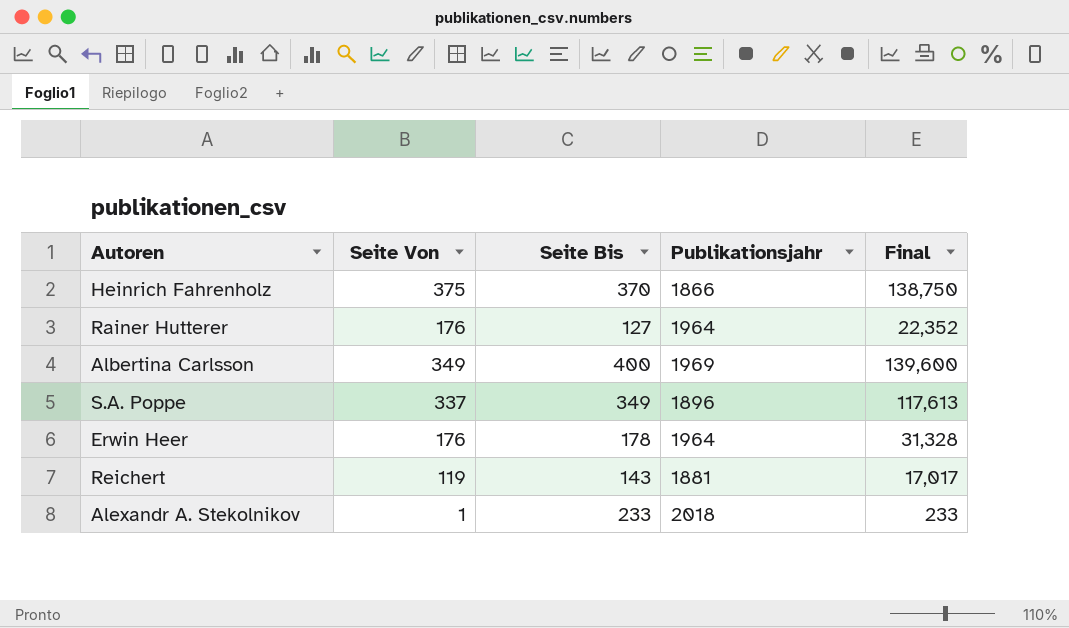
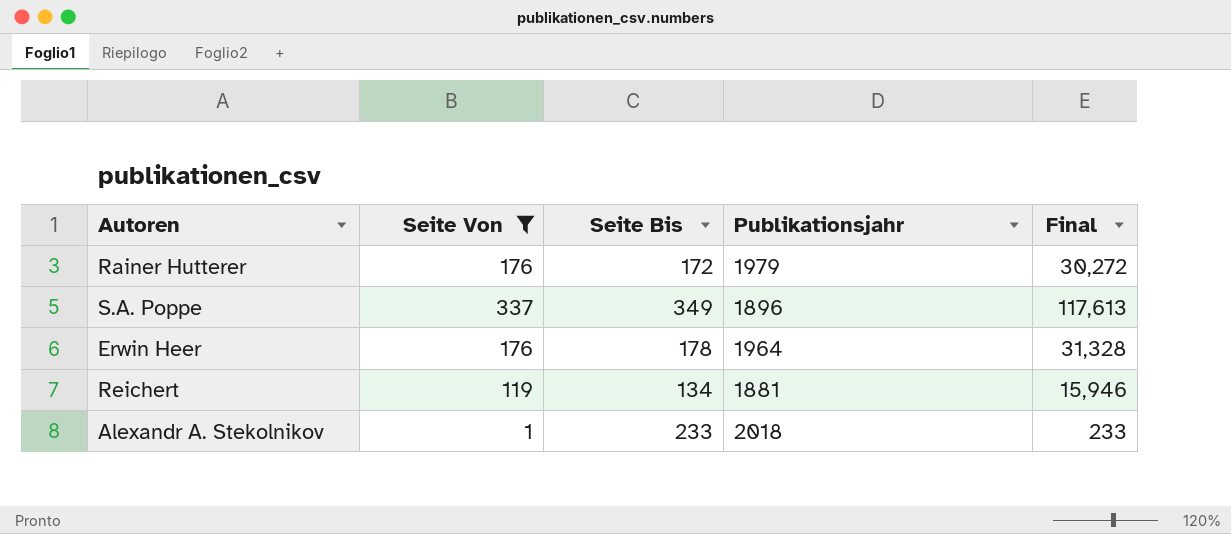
filter: none -> Seite Von <= 337
Rainer Hutterer | Seite Bis: 127 -> 172
Rainer Hutterer | Publikationsjahr: 1964 -> 1979
Rainer Hutterer | Final: 22,352 -> 30,272
Reichert | Seite Bis: 143 -> 134
Reichert | Final: 17,017 -> 15,946

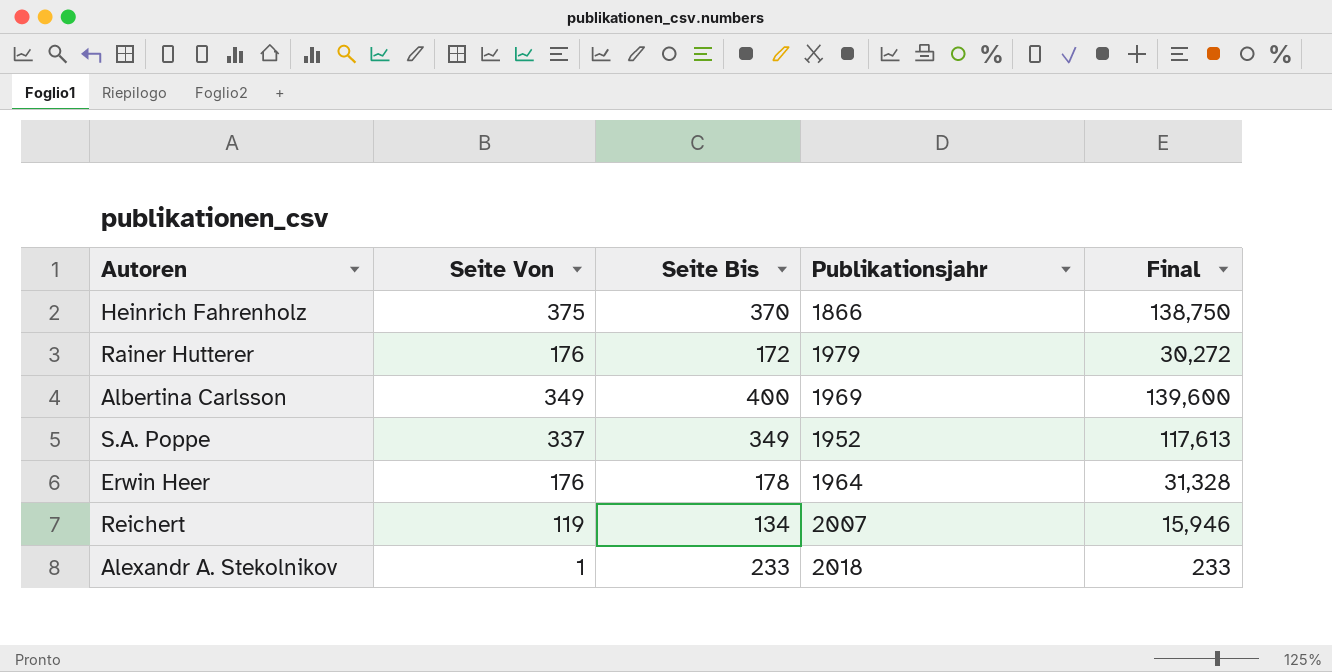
filter: Seite Von <= 337 -> none
S.A. Poppe | Publikationsjahr: 1896 -> 1952
Reichert | Publikationsjahr: 1881 -> 2007

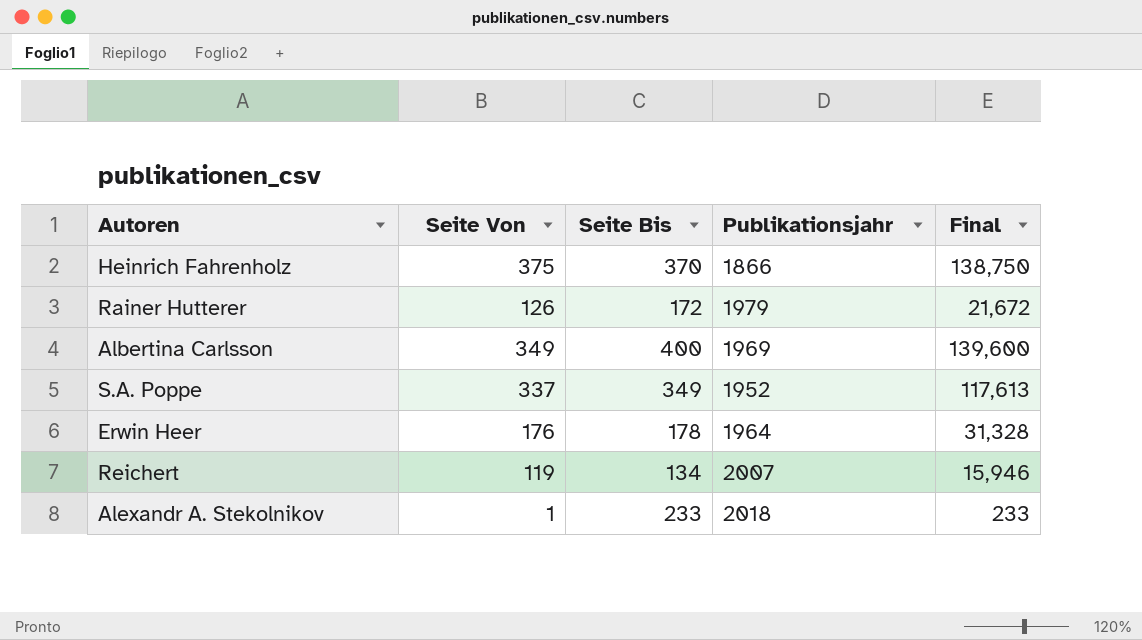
Rainer Hutterer | Seite Von: 176 -> 126
Rainer Hutterer | Final: 30,272 -> 21,672

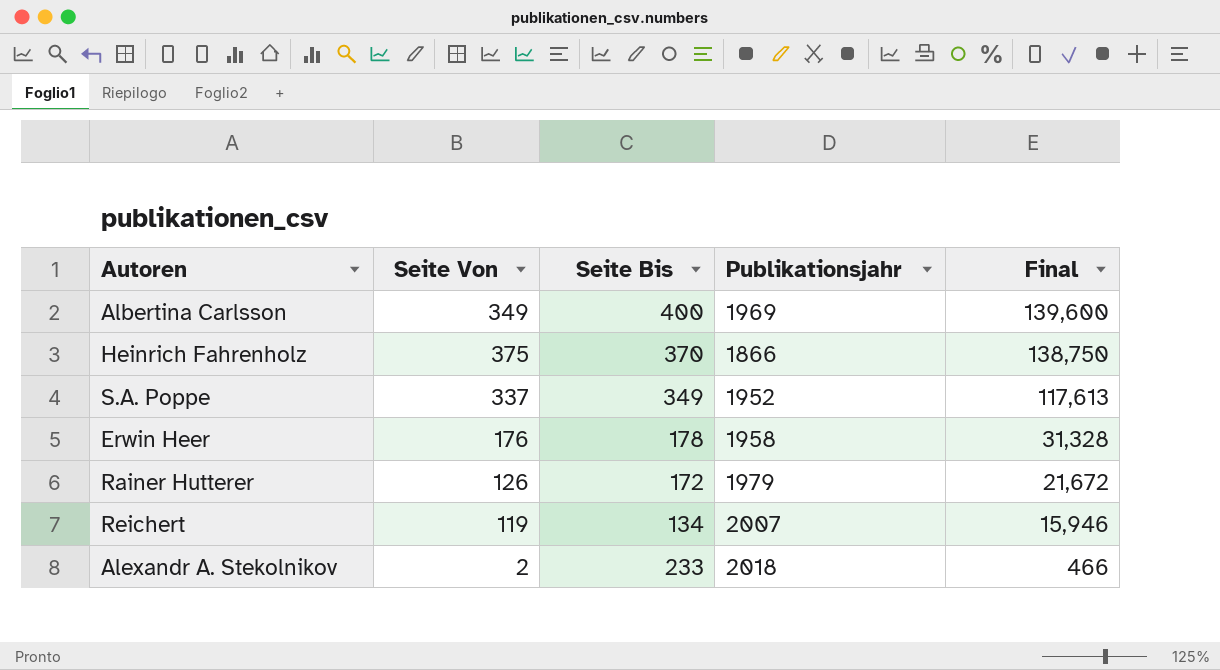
row order: none -> Final descending
Erwin Heer | Publikationsjahr: 1964 -> 1958
Alexandr A. Stekolnikov | Seite Von: 1 -> 2
Alexandr A. Stekolnikov | Final: 233 -> 466

